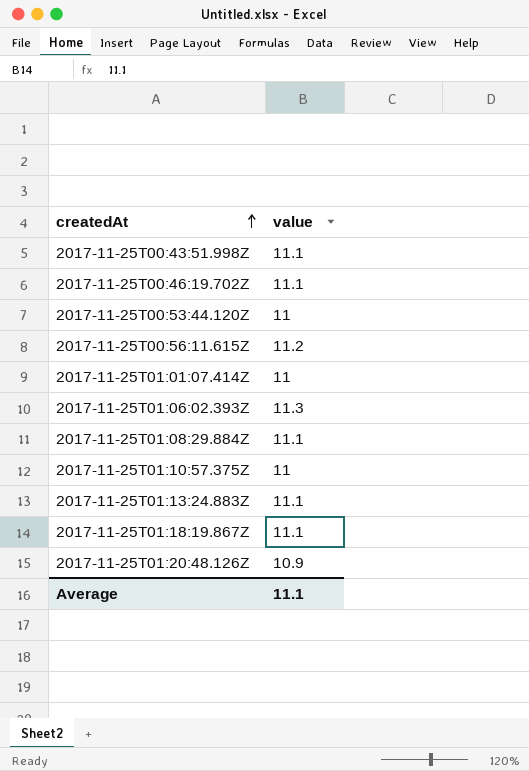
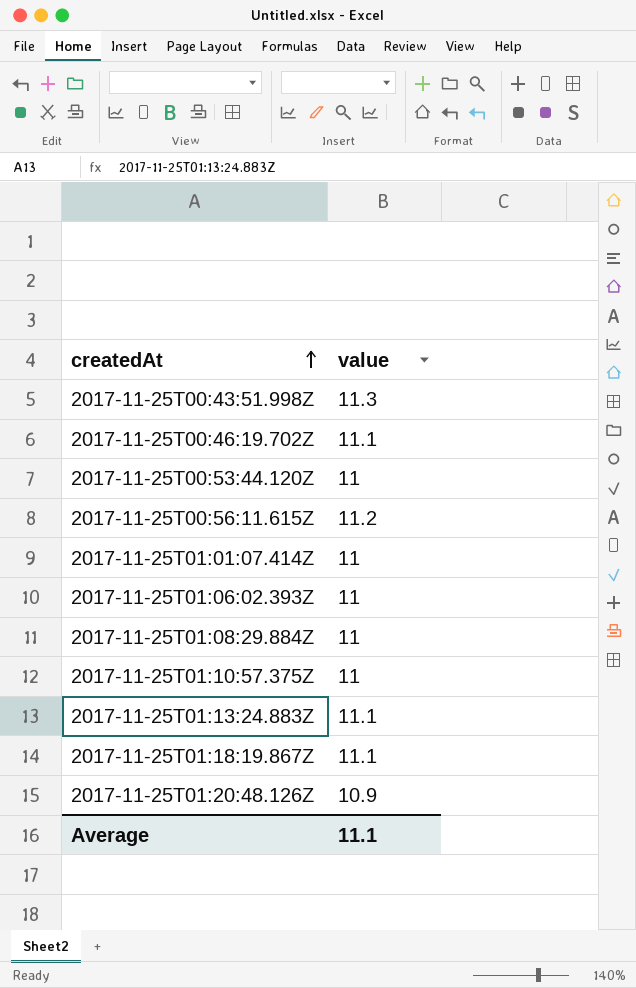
2017-11-25T00:43:51.998Z | value: 11.1 -> 11.3
2017-11-25T01:06:02.393Z | value: 11.3 -> 11
2017-11-25T01:08:29.884Z | value: 11.1 -> 11

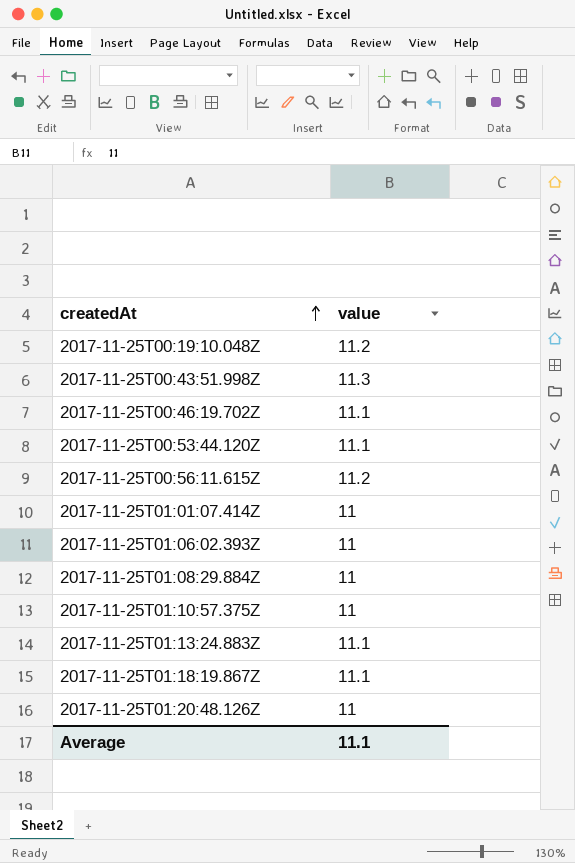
row 2017-11-25T00:19:10.048Z: none -> 11.2
2017-11-25T00:53:44.120Z | value: 11 -> 11.1
2017-11-25T01:20:48.126Z | value: 10.9 -> 11

